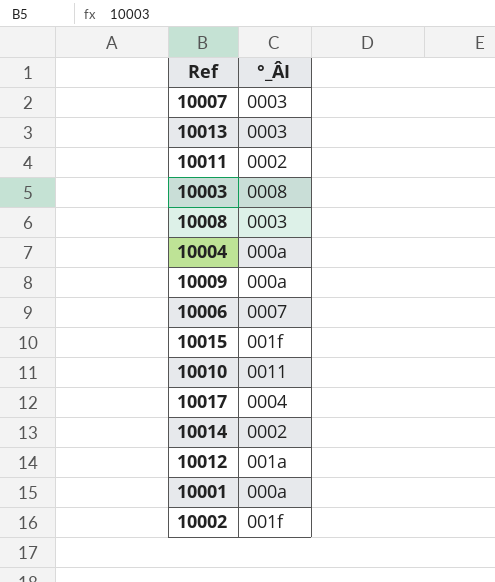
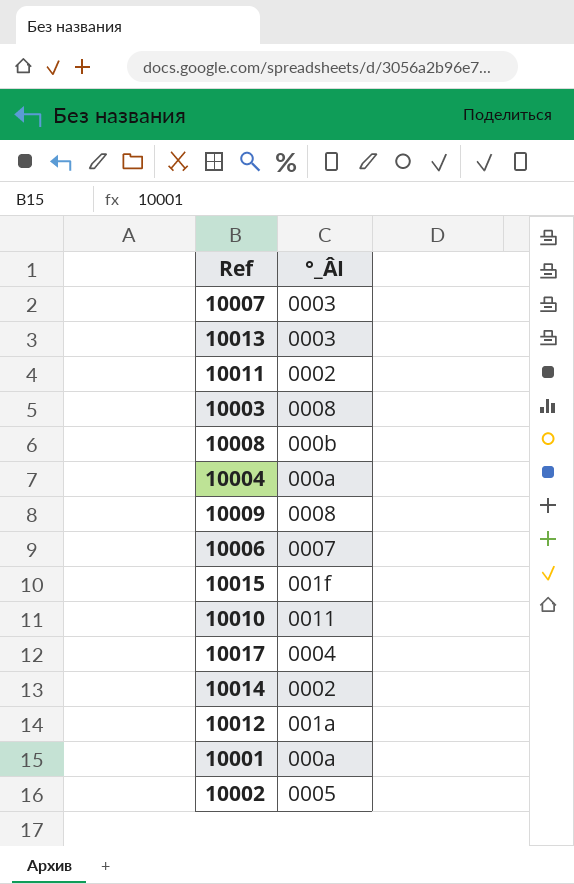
10008 | °_ÂI: 0003 -> 000b
10009 | °_ÂI: 000a -> 0008
10002 | °_ÂI: 001f -> 0005

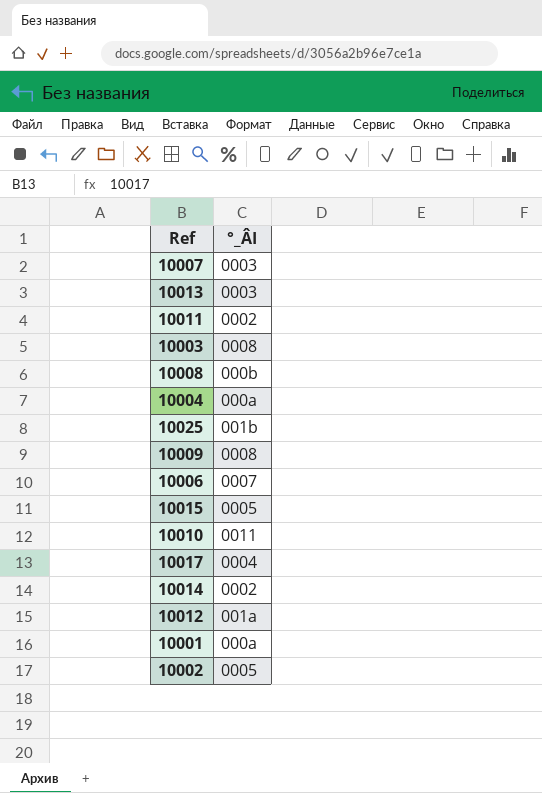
row 10025: none -> 001b
10015 | °_ÂI: 001f -> 0005

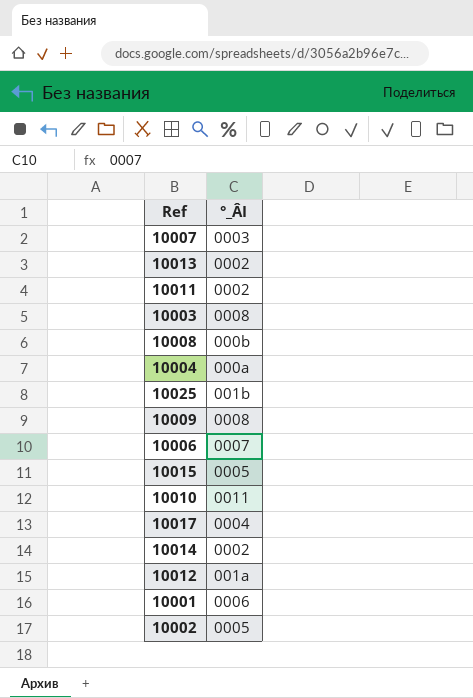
10013 | °_ÂI: 0003 -> 0002
10001 | °_ÂI: 000a -> 0006

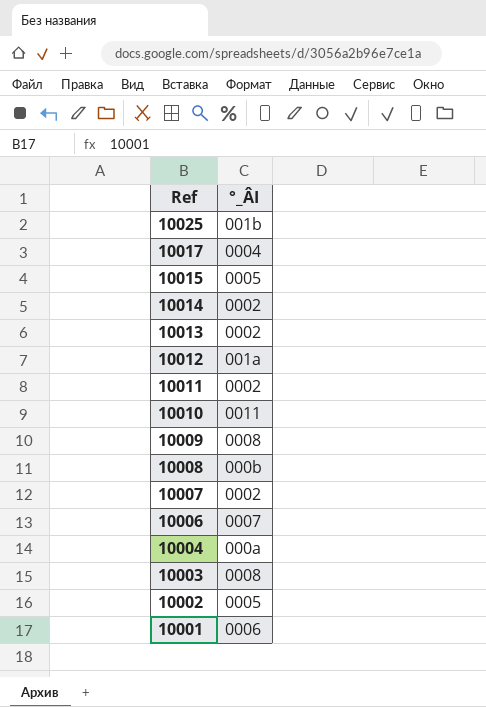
row order: none -> Ref descending
10007 | °_ÂI: 0003 -> 0002

